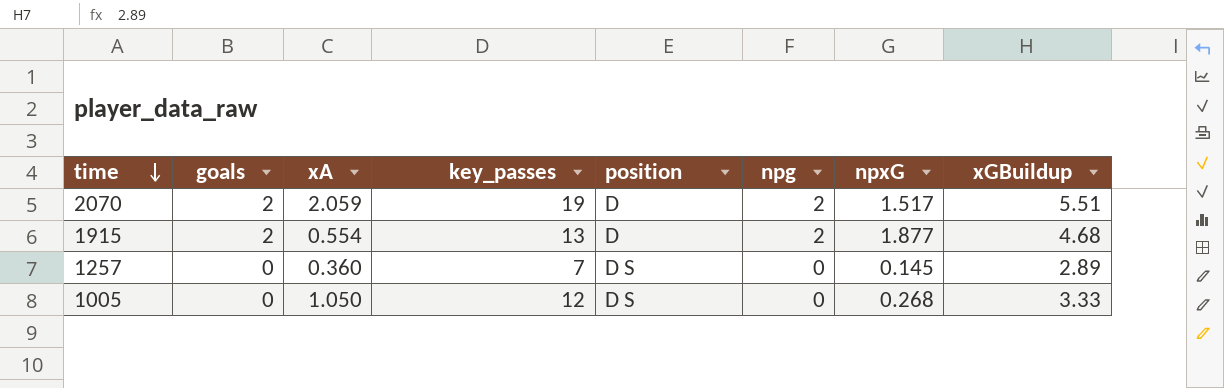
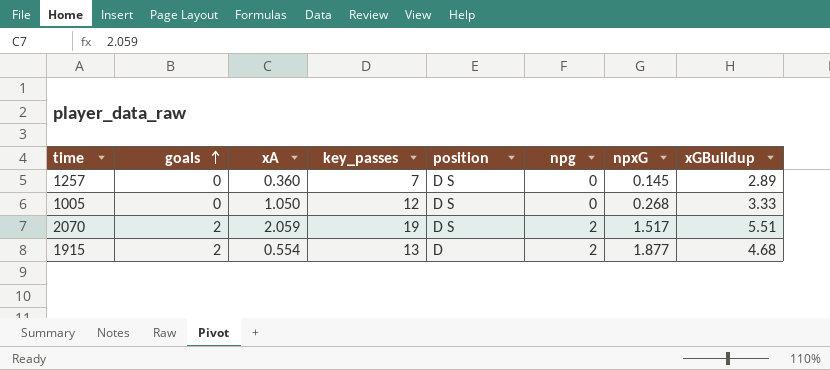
row order: time descending -> goals ascending
2070 | position: D -> D S

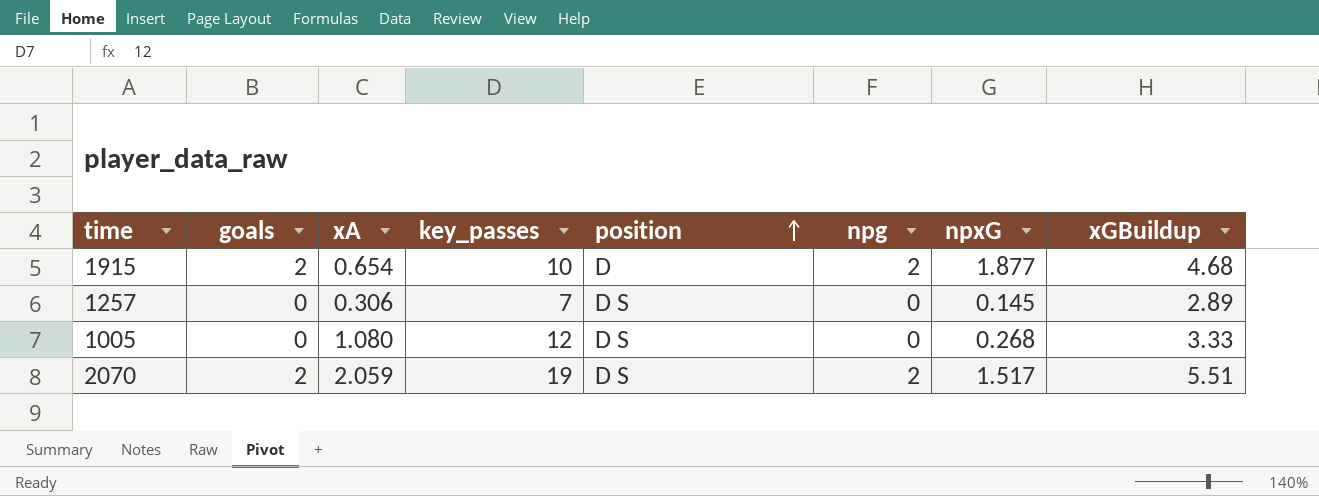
row order: goals ascending -> position ascending
1915 | xA: 0.554 -> 0.654
1915 | key_passes: 13 -> 10
1257 | xA: 0.360 -> 0.306
1005 | xA: 1.050 -> 1.080

